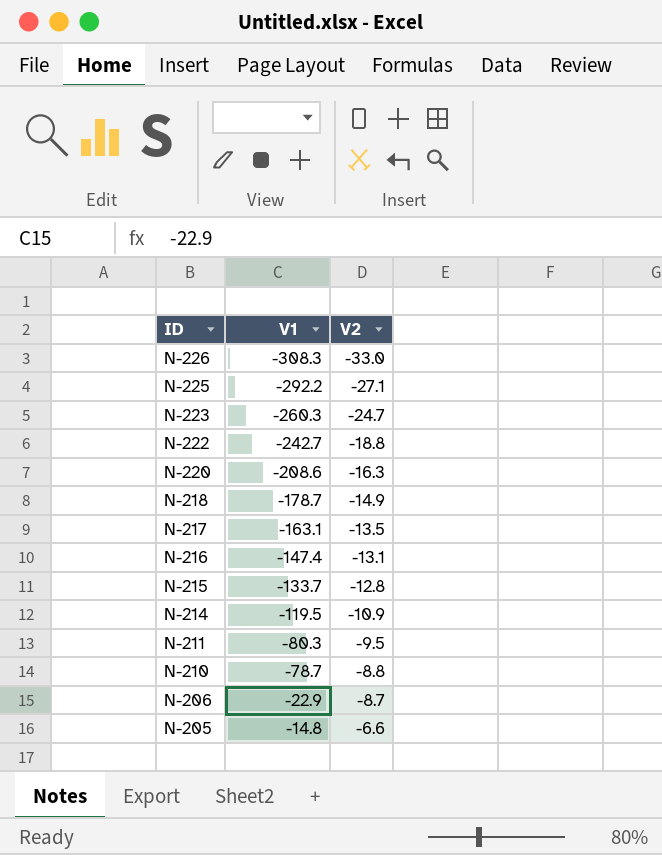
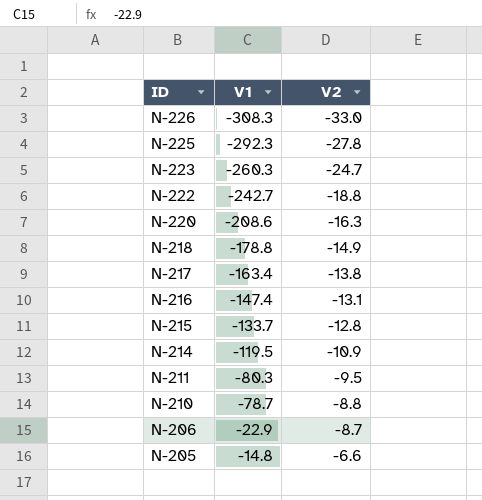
N-225 | V1: -292.2 -> -292.3
N-225 | V2: -27.1 -> -27.8
N-218 | V1: -178.7 -> -178.8
N-217 | V1: -163.1 -> -163.4
N-217 | V2: -13.5 -> -13.8

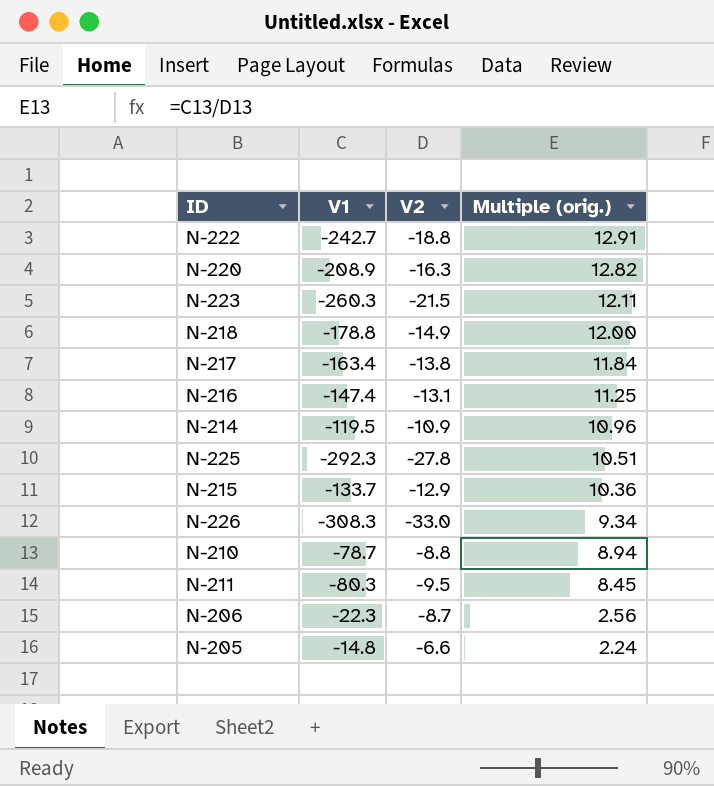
row order: ID descending -> Multiple (orig.) descending
column Multiple (orig.) | formula: none -> [V1] / [V2]
N-220 | V1: -208.6 -> -208.9
N-223 | V2: -24.7 -> -21.5
N-215 | V2: -12.8 -> -12.9
N-206 | V1: -22.9 -> -22.3

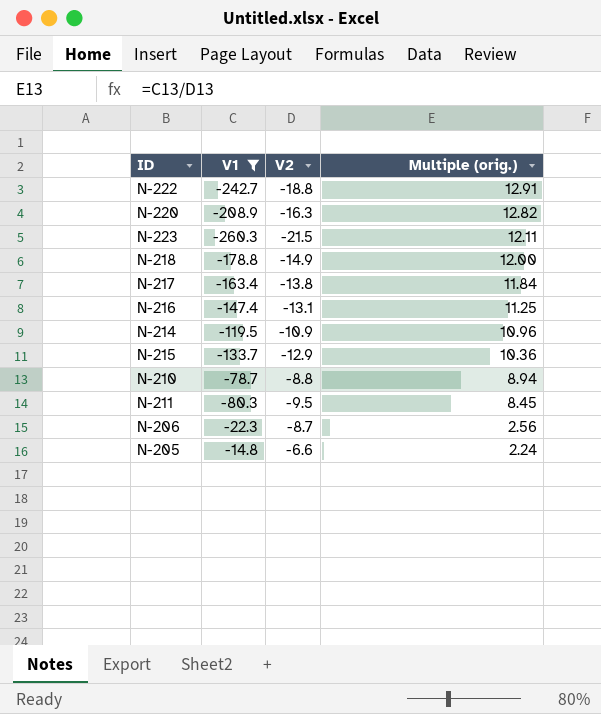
filter: none -> V1 >= -260.3

